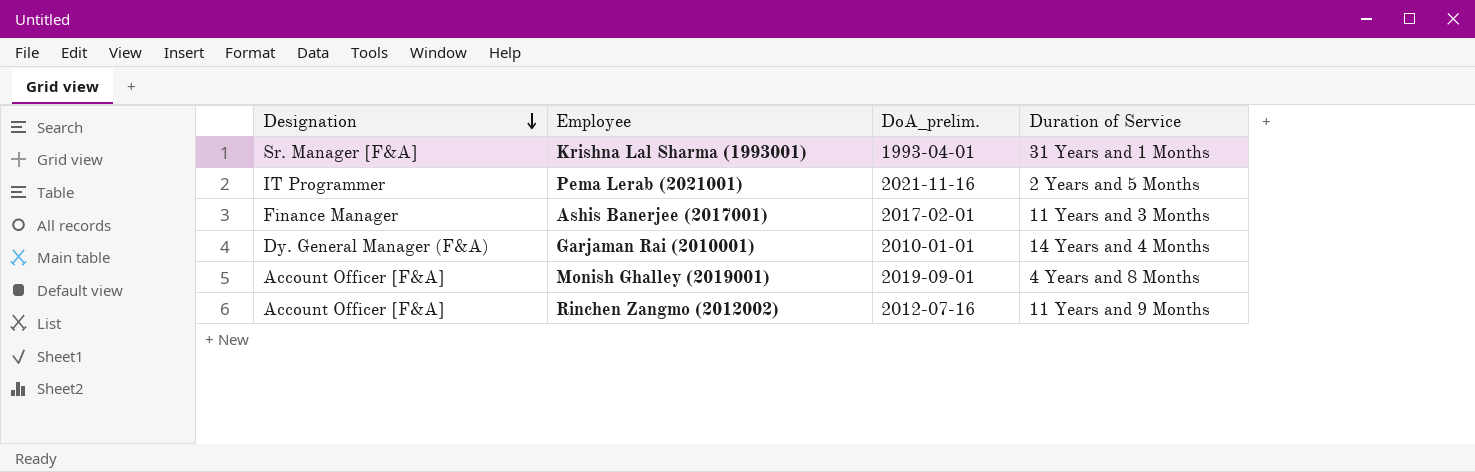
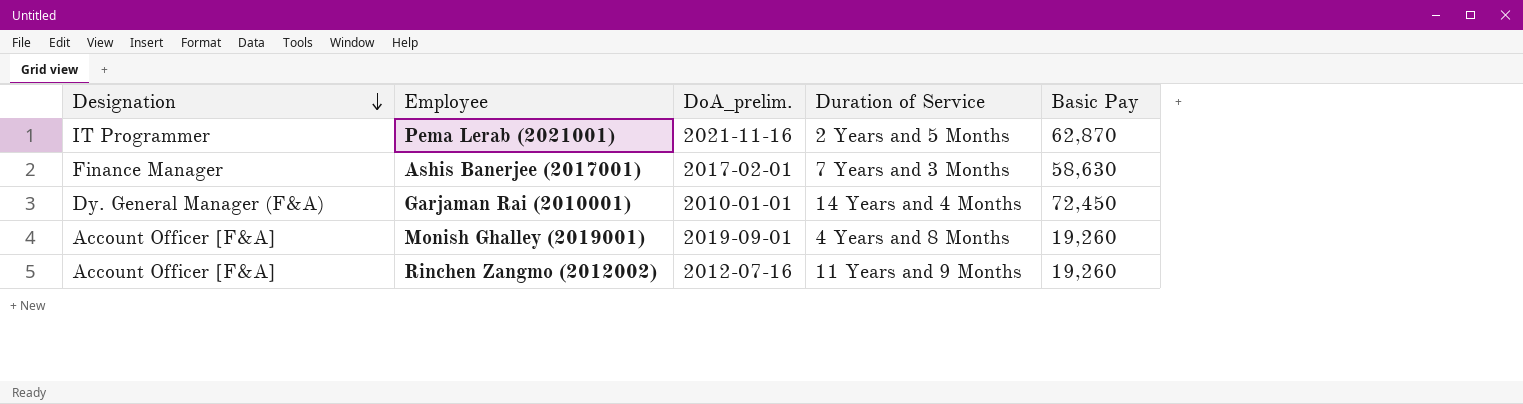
column Basic Pay | position: none -> 5
row Krishna Lal Sharma (1993001): Sr. Manager [F&A] | 1993-04-01 | 31 Years and 1 Months -> none
Ashis Banerjee (2017001) | Duration of Service: 11 Years and 3 Months -> 7 Years and 3 Months

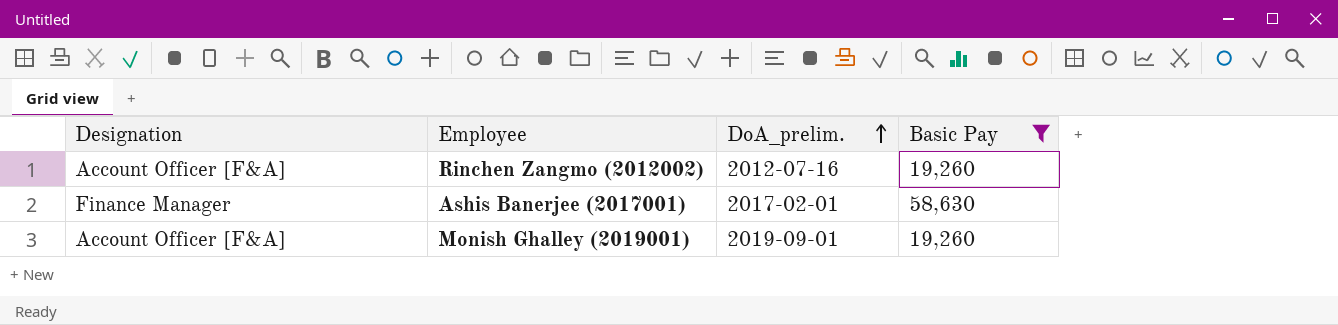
filter: none -> Basic Pay <= 58,630
row order: Designation descending -> DoA_prelim. ascending
column Duration of Service | position: 4 -> none

